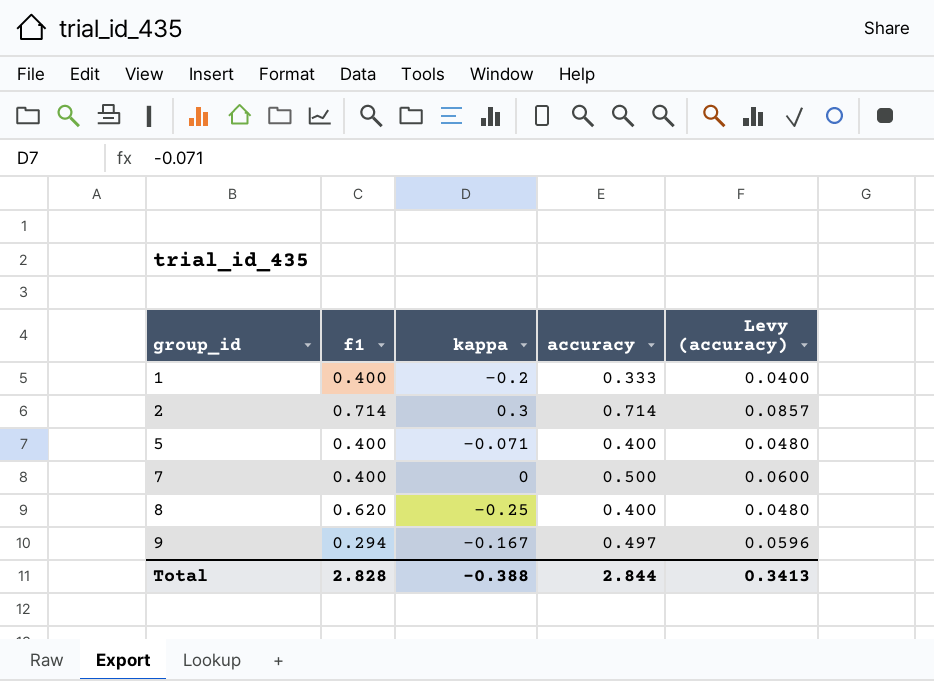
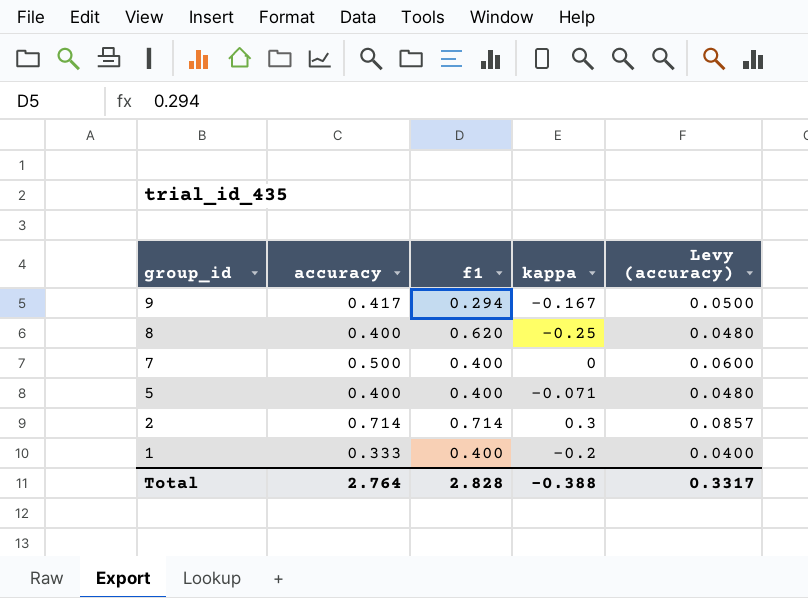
row order: group_id ascending -> group_id descending
column accuracy | position: 4 -> 2
9 | accuracy: 0.497 -> 0.417
9 | Levy (accuracy): 0.0596 -> 0.0500
Total | accuracy: 2.844 -> 2.764
Total | Levy (accuracy): 0.3413 -> 0.3317

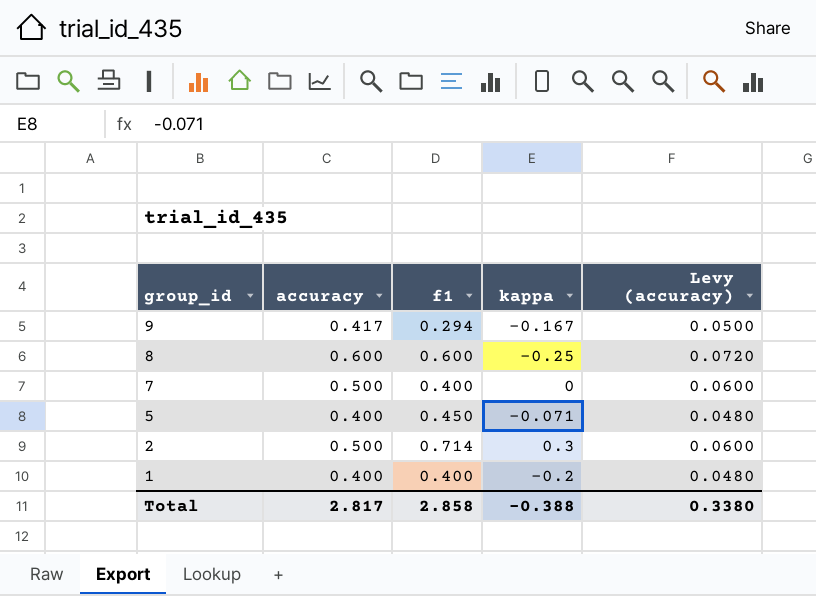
8 | accuracy: 0.400 -> 0.600
8 | f1: 0.620 -> 0.600
8 | Levy (accuracy): 0.0480 -> 0.0720
5 | f1: 0.400 -> 0.450
2 | accuracy: 0.714 -> 0.500
2 | Levy (accuracy): 0.0857 -> 0.0600
1 | accuracy: 0.333 -> 0.400
1 | Levy (accuracy): 0.0400 -> 0.0480
Total | accuracy: 2.764 -> 2.817
Total | f1: 2.828 -> 2.858
Total | Levy (accuracy): 0.3317 -> 0.3380

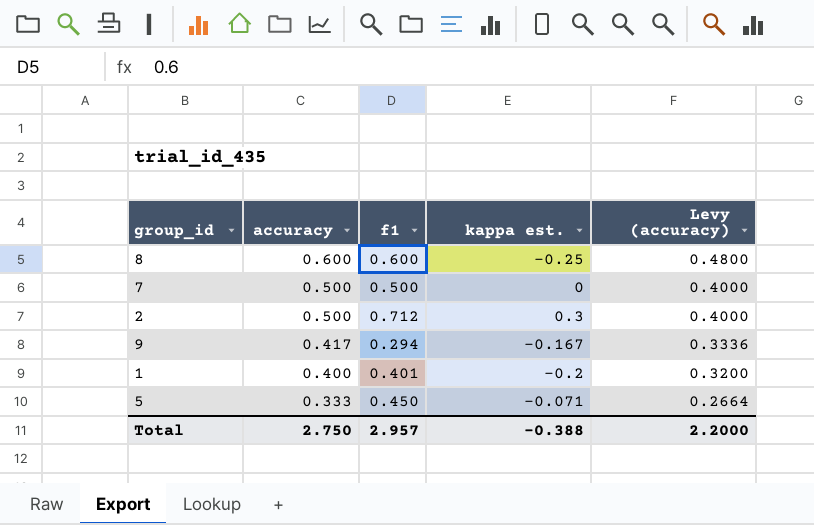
row order: group_id descending -> accuracy descending
column name: kappa -> kappa est.
column Levy (accuracy) | formula: [accuracy] * 0.12 -> [accuracy] * 0.8
7 | f1: 0.400 -> 0.500
2 | f1: 0.714 -> 0.712
1 | f1: 0.400 -> 0.401
5 | accuracy: 0.400 -> 0.333
Total | accuracy: 2.817 -> 2.750
Total | f1: 2.858 -> 2.957
Total | Levy (accuracy): 0.3380 -> 2.2000

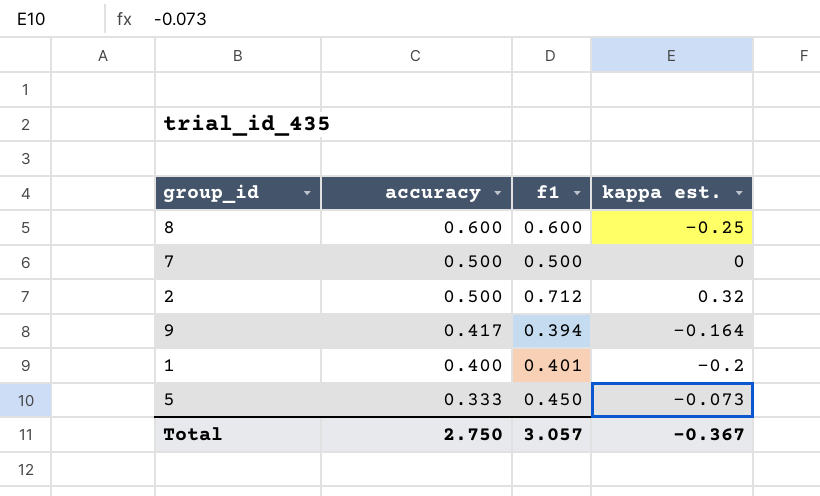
column Levy (accuracy) | formula: [accuracy] * 0.8 -> none
2 | kappa est.: 0.3 -> 0.32
9 | f1: 0.294 -> 0.394
9 | kappa est.: -0.167 -> -0.164
5 | kappa est.: -0.071 -> -0.073
Total | f1: 2.957 -> 3.057
Total | kappa est.: -0.388 -> -0.367

